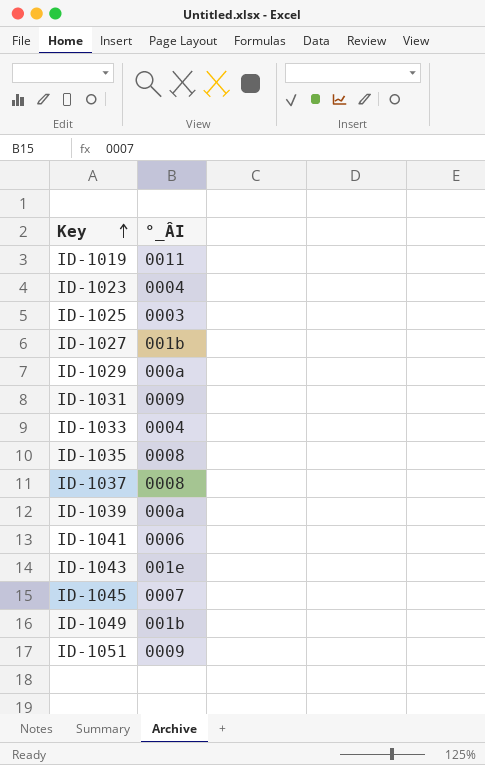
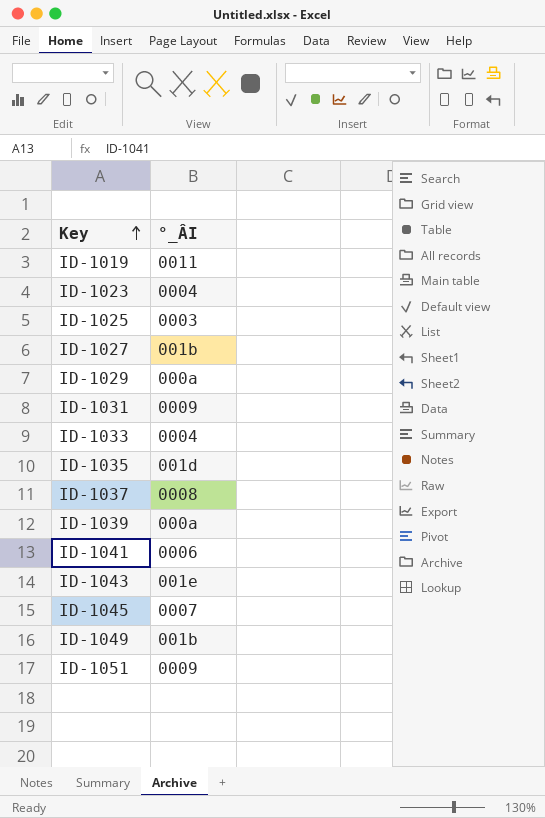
ID-1035 | °_ÂI: 0008 -> 001d

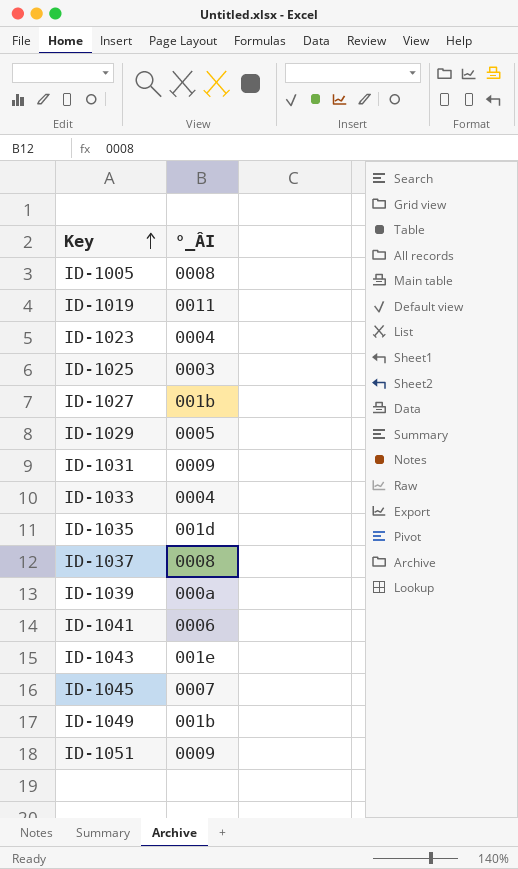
row ID-1005: none -> 0008
ID-1029 | °_ÂI: 000a -> 0005

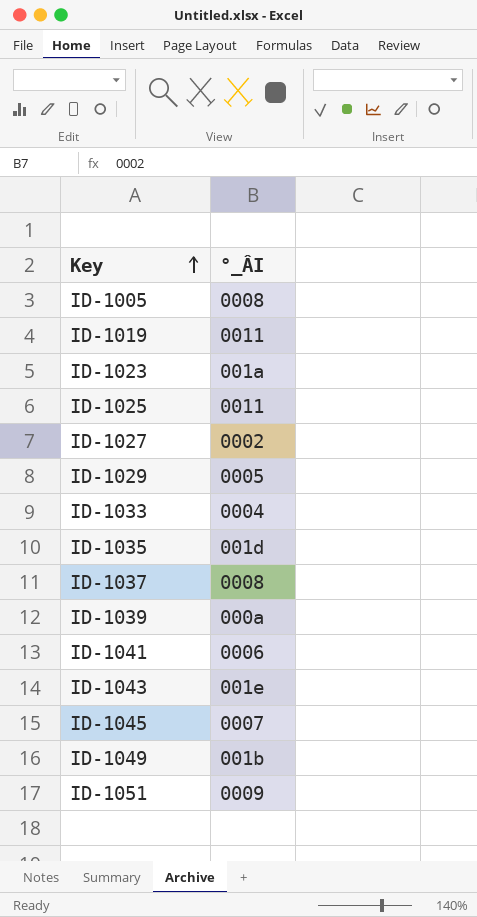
row ID-1031: 0009 -> none
ID-1023 | °_ÂI: 0004 -> 001a
ID-1025 | °_ÂI: 0003 -> 0011
ID-1027 | °_ÂI: 001b -> 0002

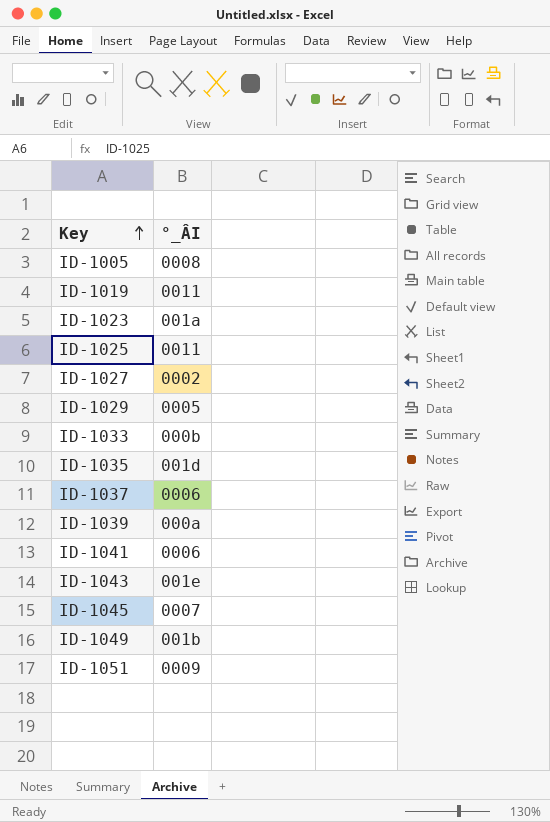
ID-1033 | °_ÂI: 0004 -> 000b
ID-1037 | °_ÂI: 0008 -> 0006

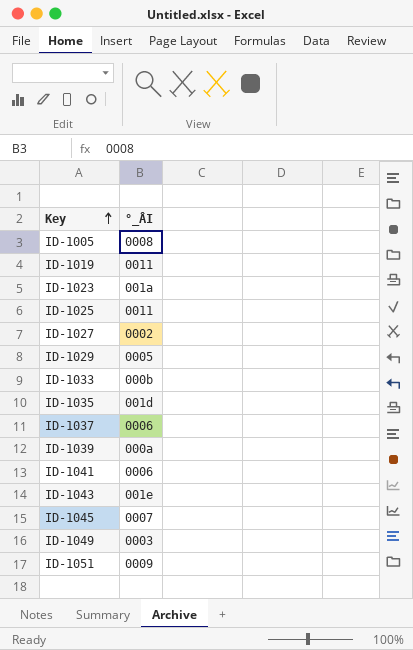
ID-1049 | °_ÂI: 001b -> 0003

